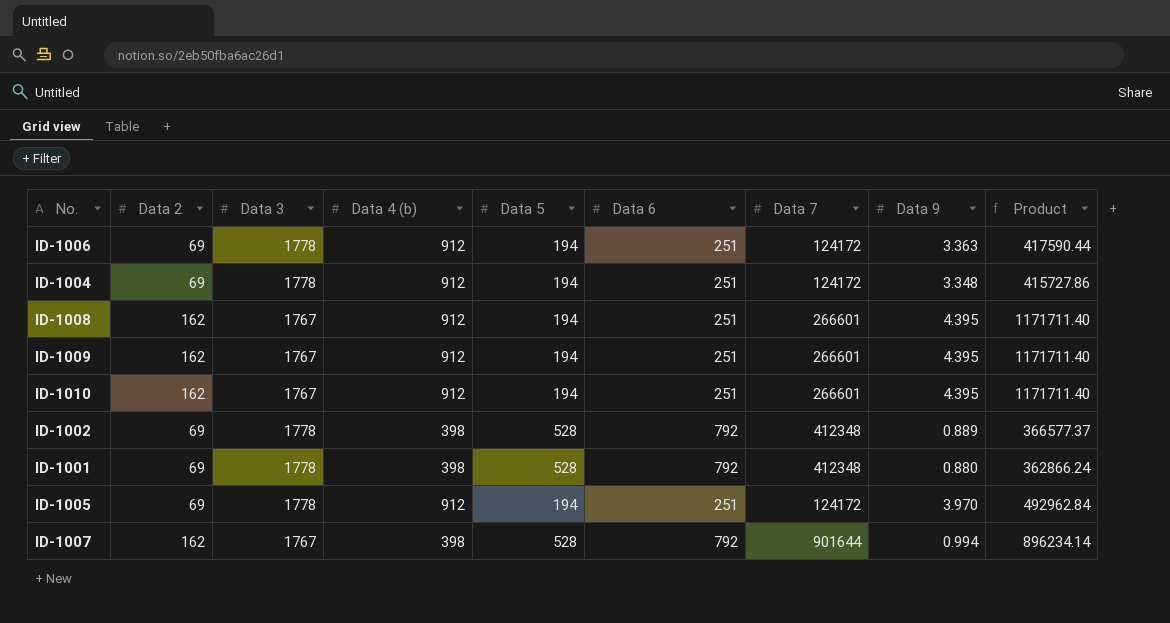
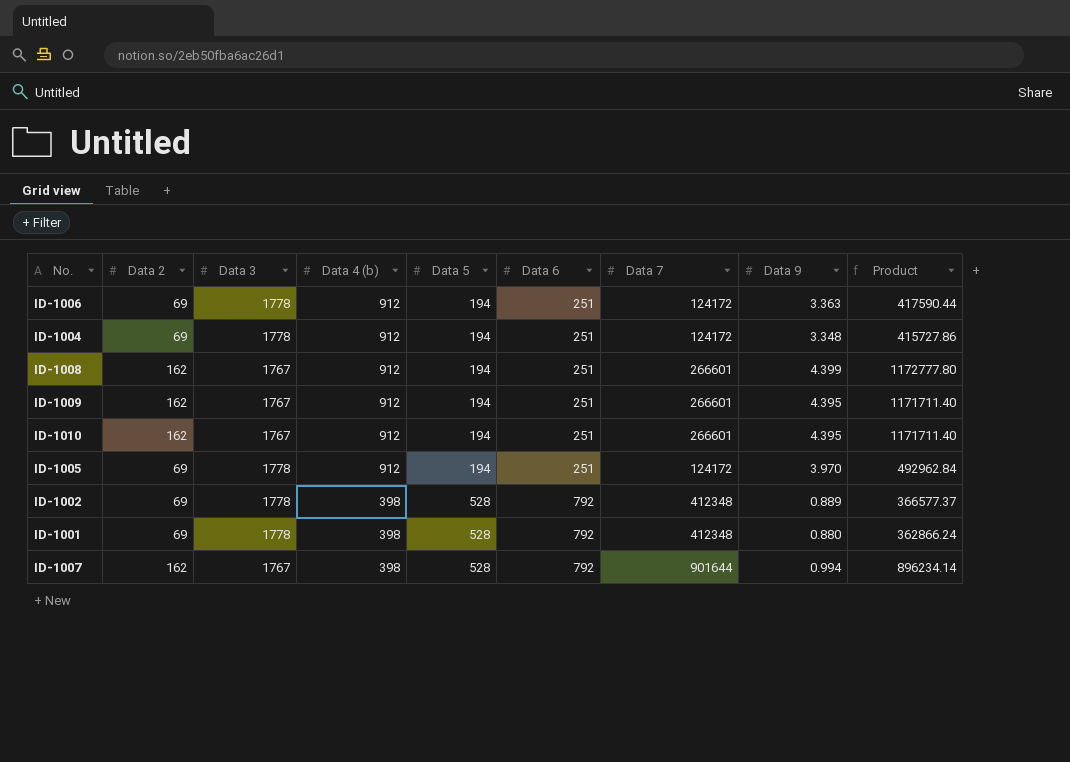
row order: none -> Data 4 (b) descending
ID-1008 | Data 9: 4.395 -> 4.399
ID-1008 | Product: 1171711.40 -> 1172777.80

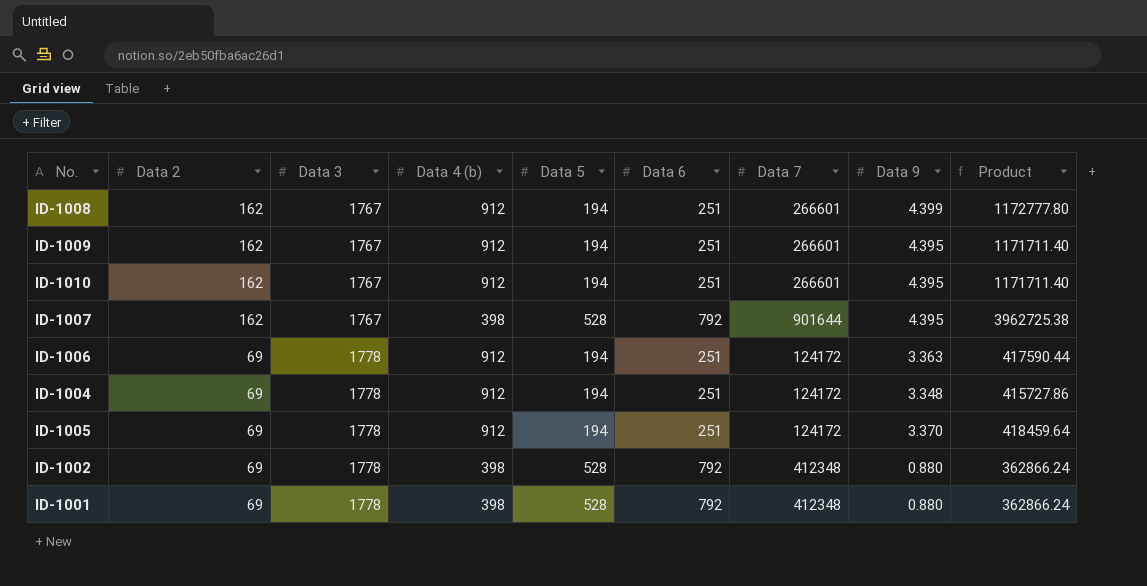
row order: Data 4 (b) descending -> Data 2 descending
ID-1007 | Data 9: 0.994 -> 4.395
ID-1007 | Product: 896234.14 -> 3962725.38
ID-1005 | Data 9: 3.970 -> 3.370
ID-1005 | Product: 492962.84 -> 418459.64
ID-1002 | Data 9: 0.889 -> 0.880
ID-1002 | Product: 366577.37 -> 362866.24

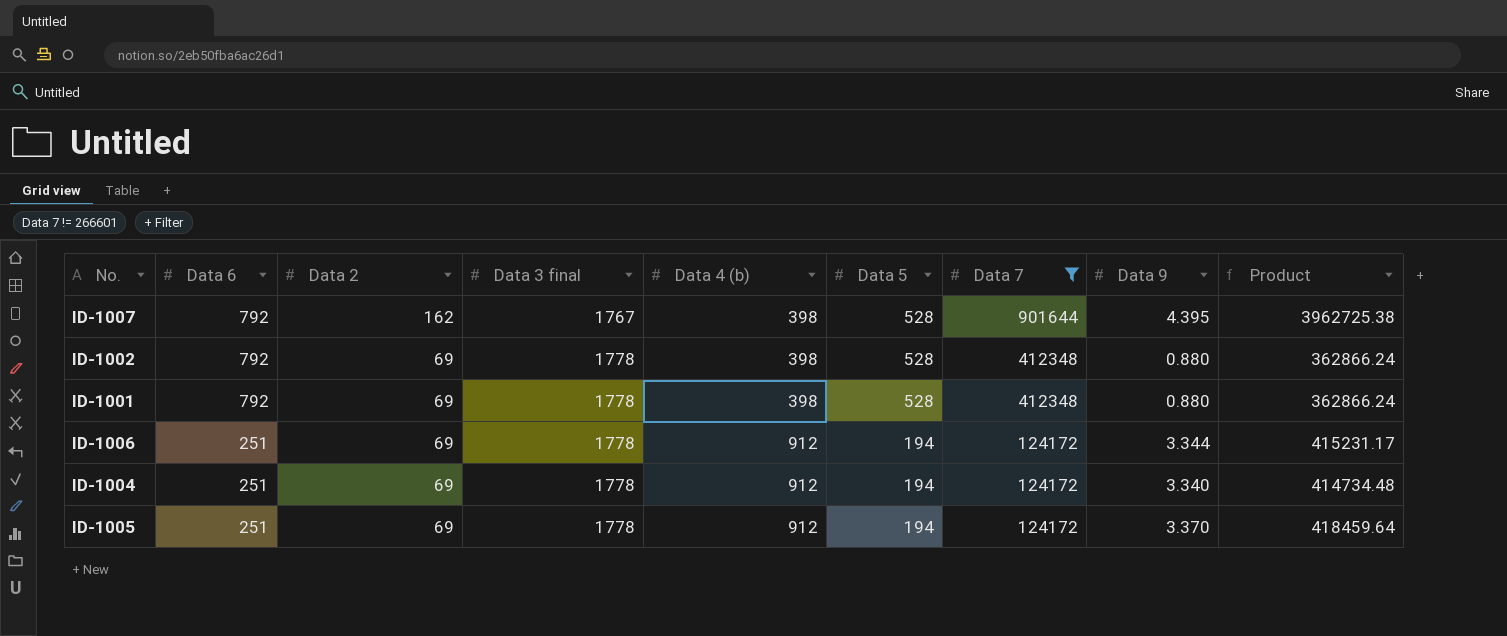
filter: none -> Data 7 != 266601
row order: Data 2 descending -> Data 6 descending
column Data 6 | position: 6 -> 2
column name: Data 3 -> Data 3 final
ID-1006 | Data 9: 3.363 -> 3.344
ID-1006 | Product: 417590.44 -> 415231.17
ID-1004 | Data 9: 3.348 -> 3.340
ID-1004 | Product: 415727.86 -> 414734.48

